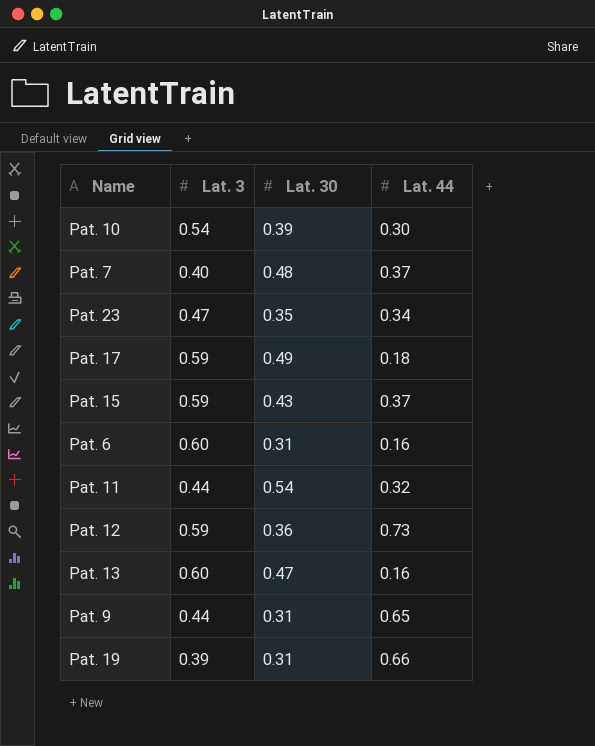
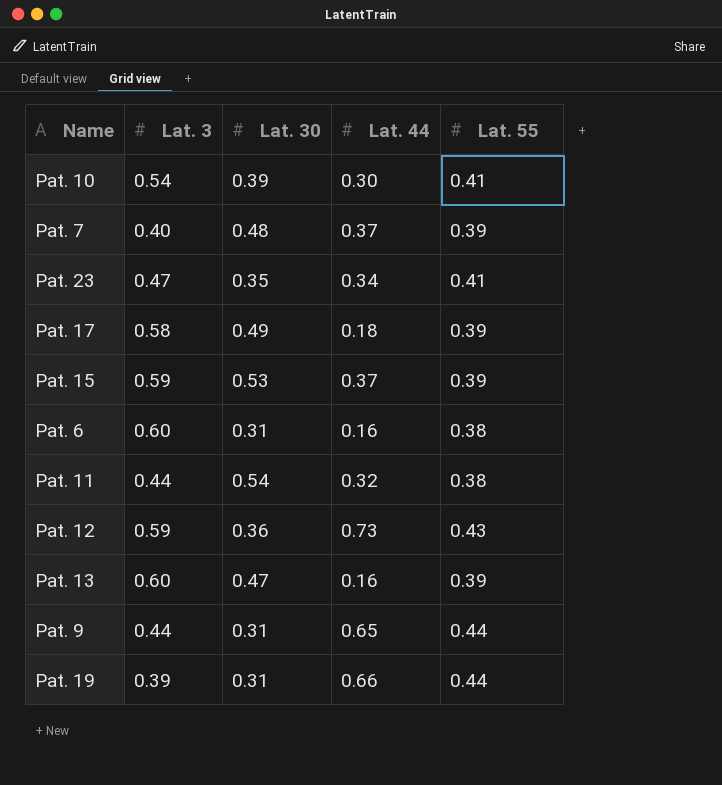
column Lat. 55 | position: none -> 5
Pat. 17 | Lat. 3: 0.59 -> 0.58
Pat. 15 | Lat. 30: 0.43 -> 0.53

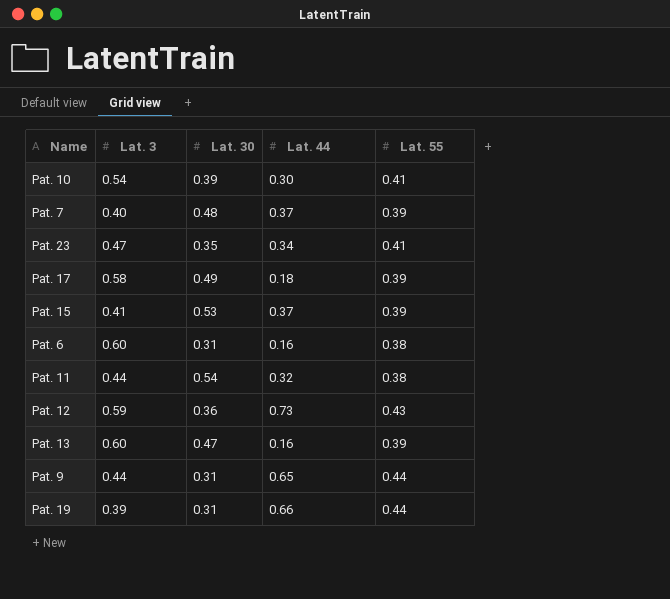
Pat. 15 | Lat. 3: 0.59 -> 0.41

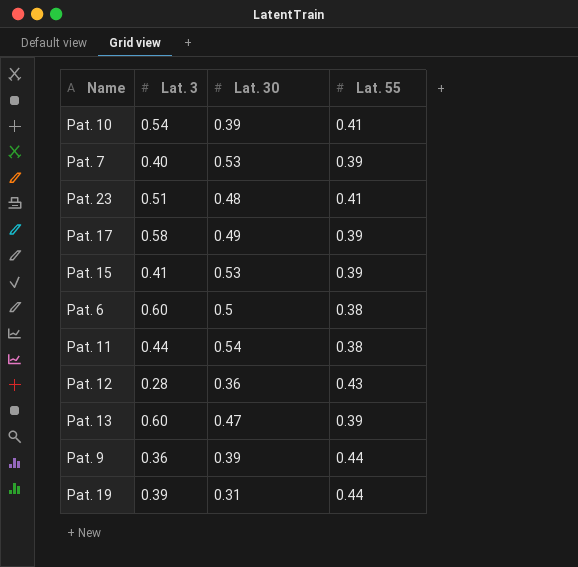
column Lat. 44 | position: 4 -> none
Pat. 7 | Lat. 30: 0.48 -> 0.53
Pat. 23 | Lat. 3: 0.47 -> 0.51
Pat. 23 | Lat. 30: 0.35 -> 0.48
Pat. 6 | Lat. 30: 0.31 -> 0.5
Pat. 12 | Lat. 3: 0.59 -> 0.28
Pat. 9 | Lat. 3: 0.44 -> 0.36
Pat. 9 | Lat. 30: 0.31 -> 0.39

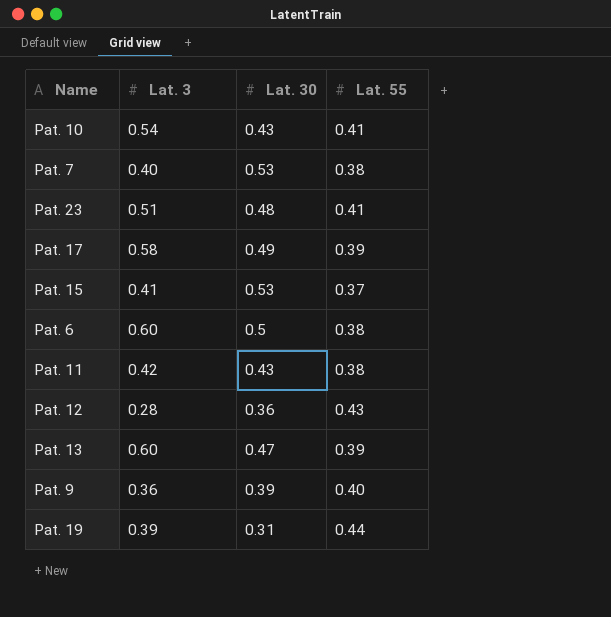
Pat. 10 | Lat. 30: 0.39 -> 0.43
Pat. 7 | Lat. 55: 0.39 -> 0.38
Pat. 15 | Lat. 55: 0.39 -> 0.37
Pat. 11 | Lat. 3: 0.44 -> 0.42
Pat. 11 | Lat. 30: 0.54 -> 0.43
Pat. 9 | Lat. 55: 0.44 -> 0.40

